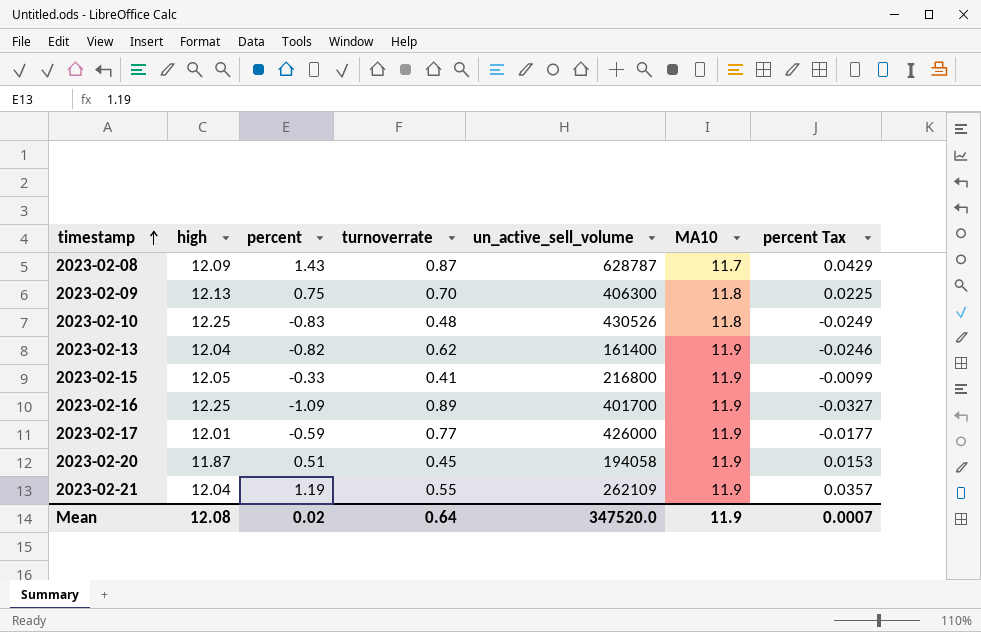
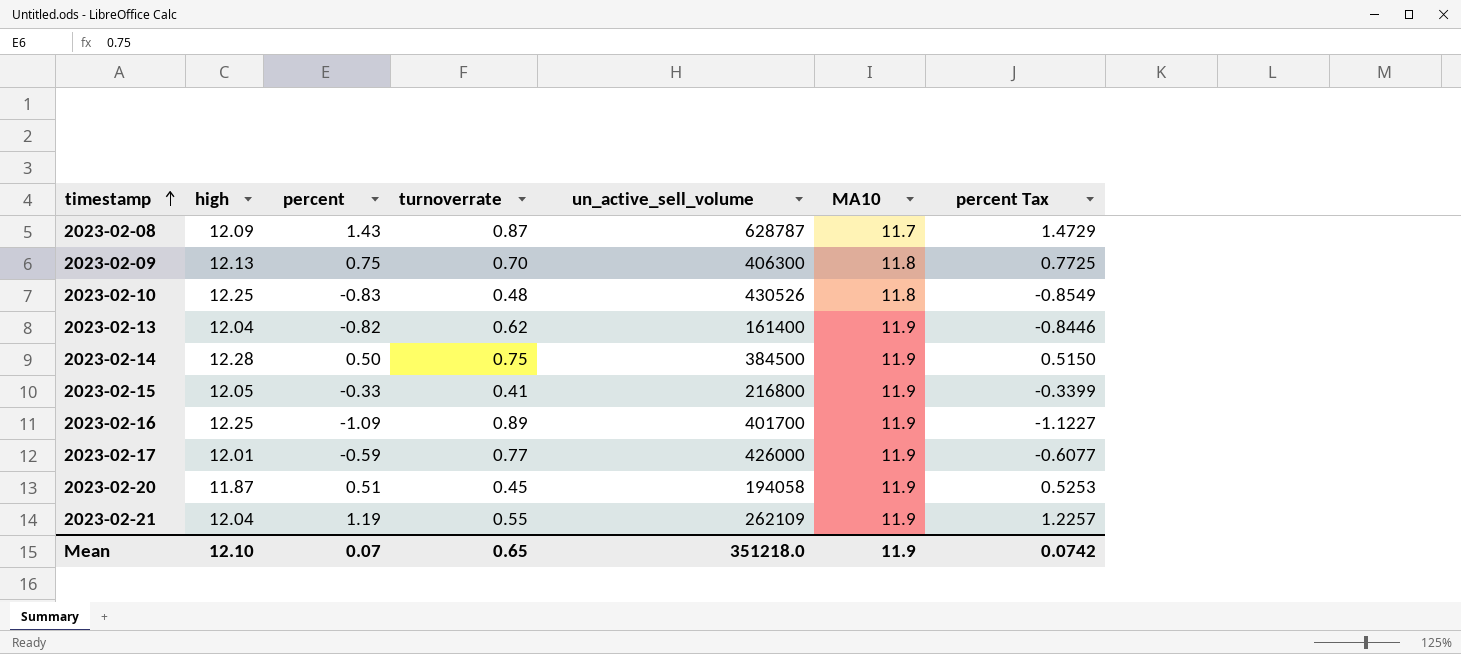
column percent Tax | formula: [percent] * 0.03 -> [percent] * 1.03
row 2023-02-14: none -> 12.28 | 0.50 | 0.75 | 384500 | 11.9 | 0.5150
Mean | high: 12.08 -> 12.10
Mean | percent: 0.02 -> 0.07
Mean | turnoverrate: 0.64 -> 0.65
Mean | un_active_sell_volume: 347520.0 -> 351218.0
Mean | percent Tax: 0.0007 -> 0.0742

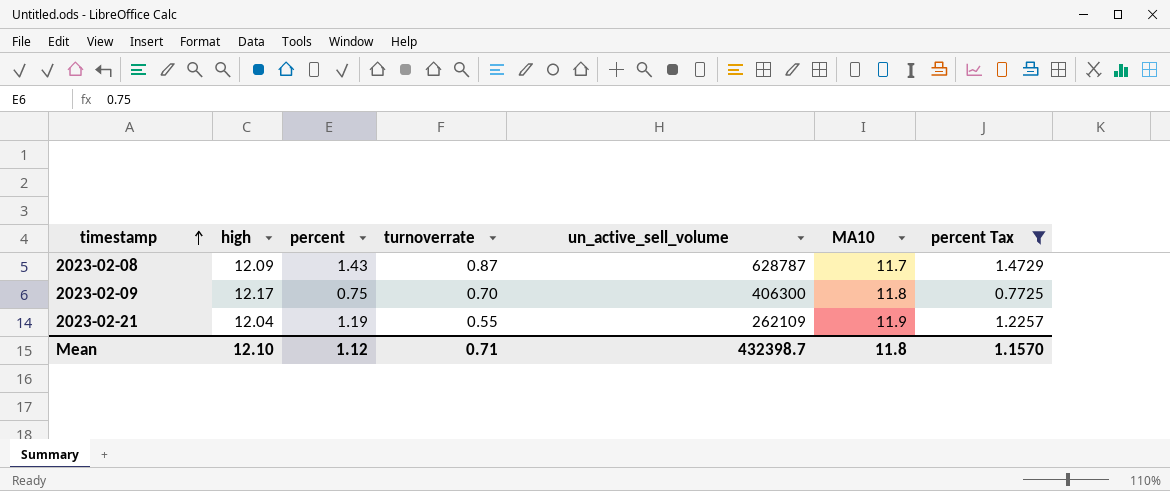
filter: none -> percent Tax >= 0.7725
2023-02-09 | high: 12.13 -> 12.17
Mean | percent: 0.07 -> 1.12
Mean | turnoverrate: 0.65 -> 0.71
Mean | un_active_sell_volume: 351218.0 -> 432398.7
Mean | MA10: 11.9 -> 11.8
Mean | percent Tax: 0.0742 -> 1.1570

